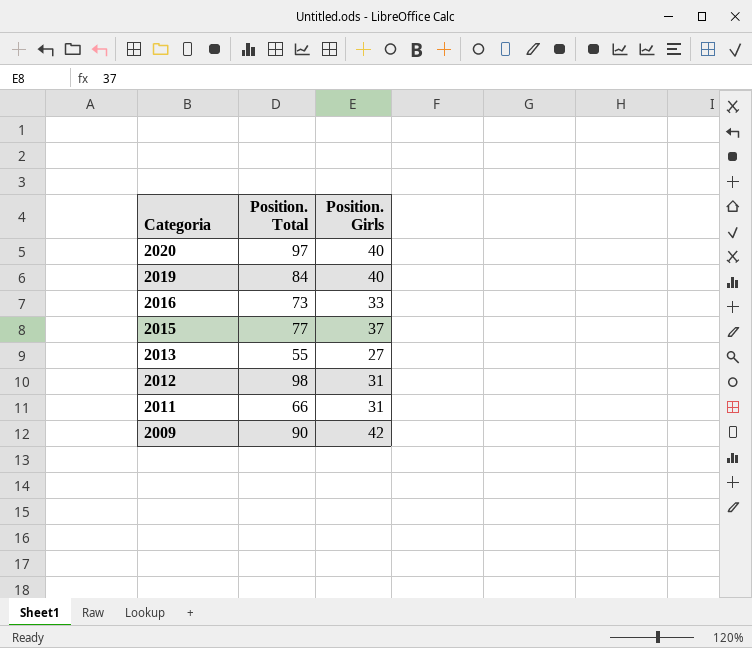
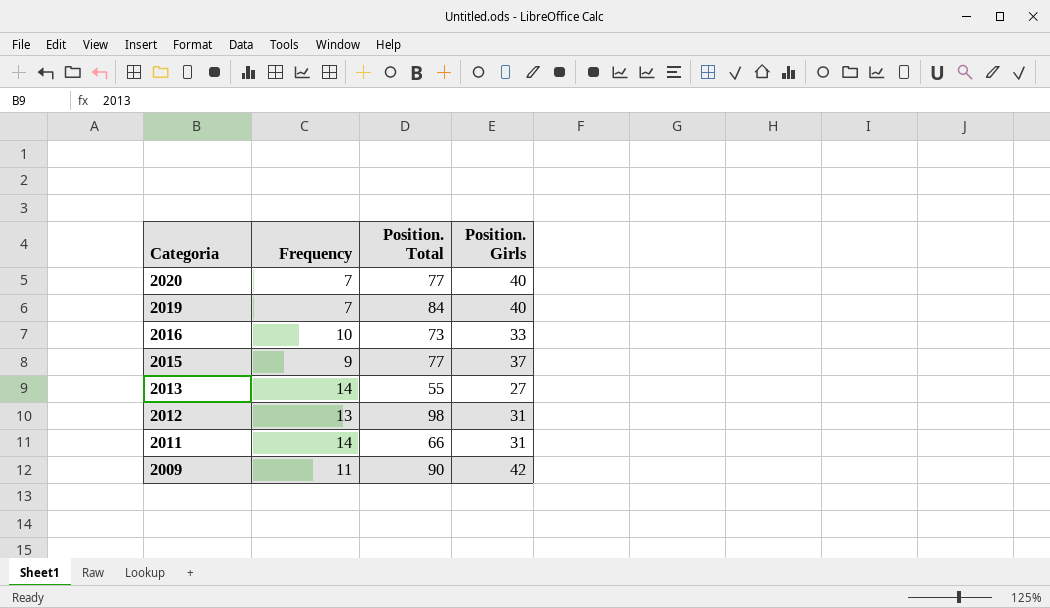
column Frequency | position: none -> 2
2020 | Position. Total: 97 -> 77

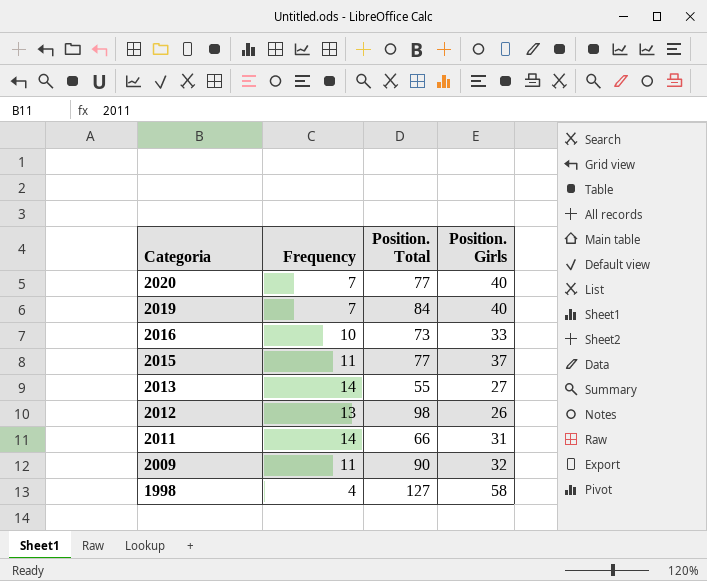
2015 | Frequency: 9 -> 11
2012 | Position. Girls: 31 -> 26
2009 | Position. Girls: 42 -> 32
row 1998: none -> 4 | 127 | 58

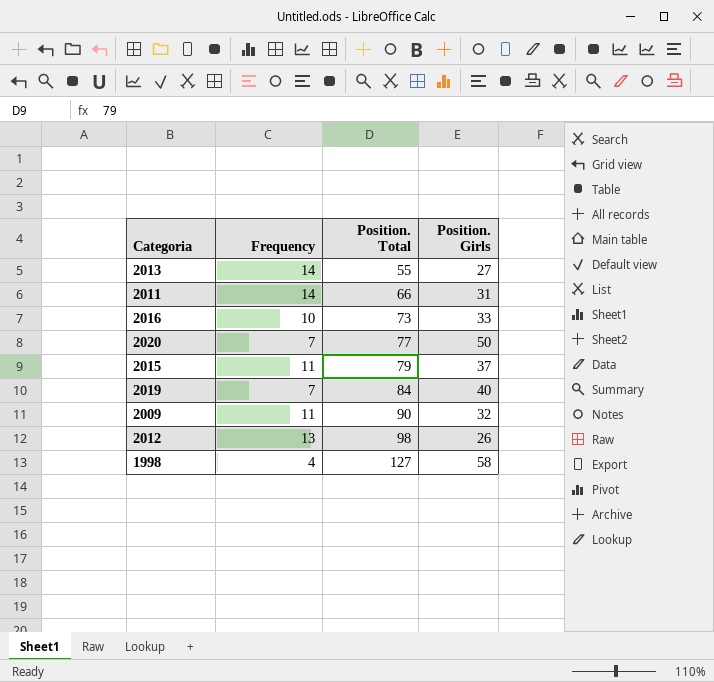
row order: Categoria descending -> Position. Total ascending
2020 | Position. Girls: 40 -> 50
2015 | Position. Total: 77 -> 79

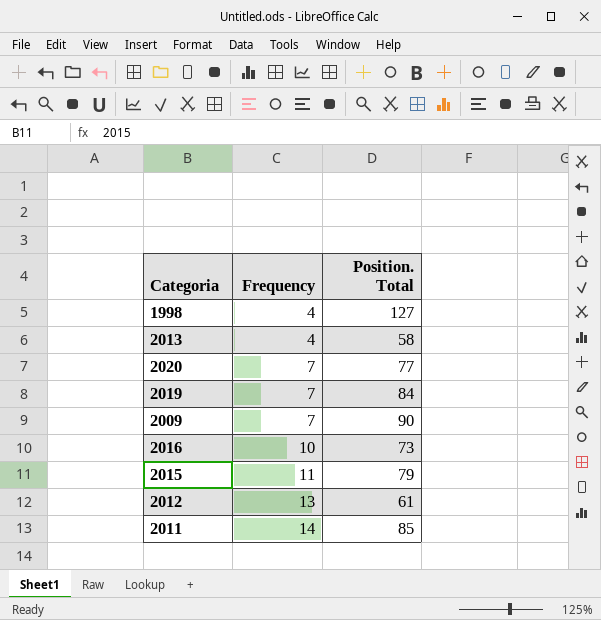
row order: Position. Total ascending -> Frequency ascending
column Position. Girls | position: 4 -> none
2013 | Frequency: 14 -> 4
2013 | Position. Total: 55 -> 58
2009 | Frequency: 11 -> 7
2012 | Position. Total: 98 -> 61
2011 | Position. Total: 66 -> 85

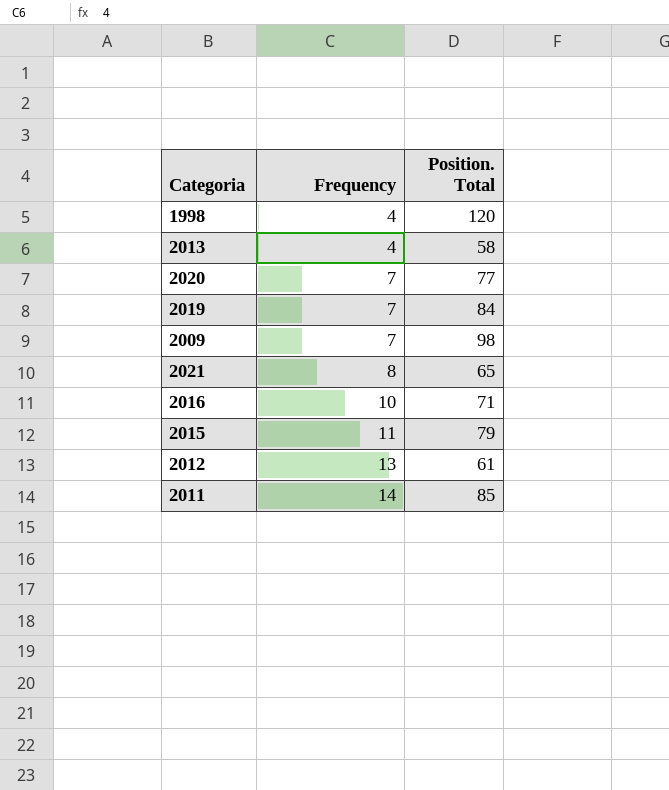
1998 | Position. Total: 127 -> 120
2009 | Position. Total: 90 -> 98
row 2021: none -> 8 | 65
2016 | Position. Total: 73 -> 71

